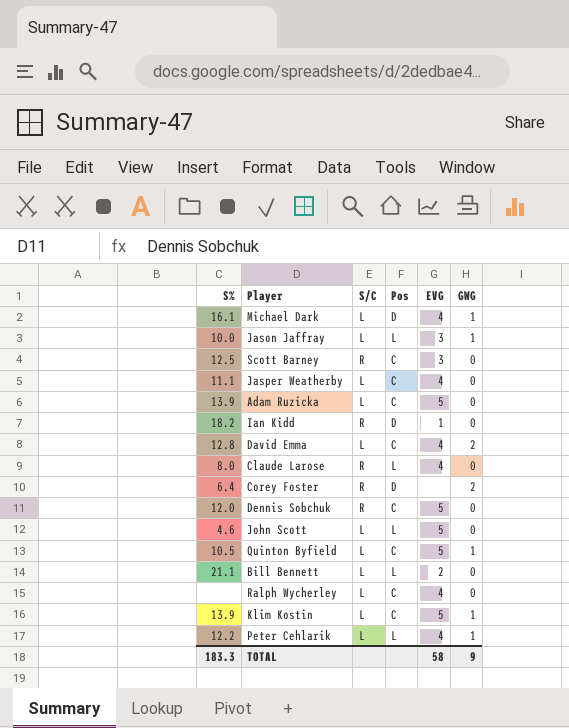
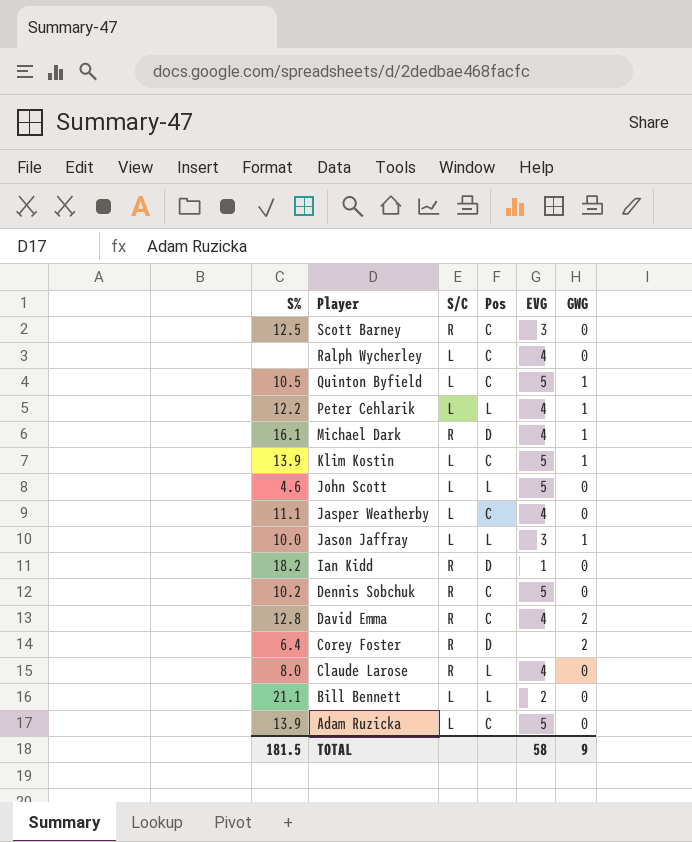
row order: none -> Player descending
Michael Dark | S/C: L -> R
Dennis Sobchuk | S%: 12.0 -> 10.2
David Emma | S/C: L -> R
TOTAL | S%: 183.3 -> 181.5

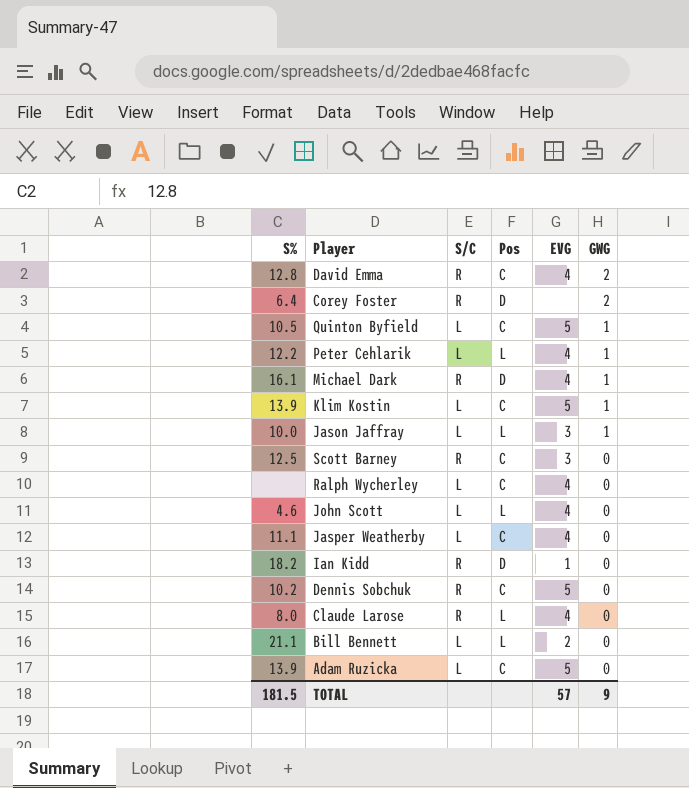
row order: Player descending -> GWG descending
John Scott | EVG: 5 -> 4
TOTAL | EVG: 58 -> 57

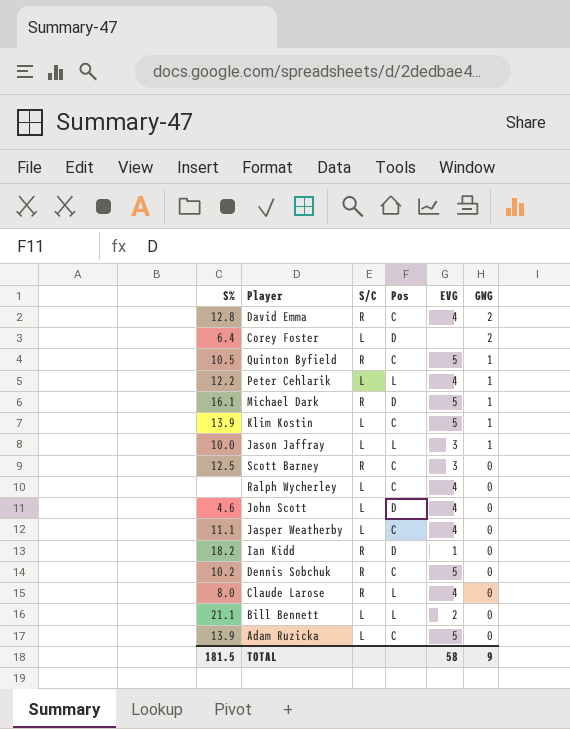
Corey Foster | S/C: R -> L
Quinton Byfield | S/C: L -> R
Michael Dark | EVG: 4 -> 5
John Scott | Pos: L -> D
TOTAL | EVG: 57 -> 58

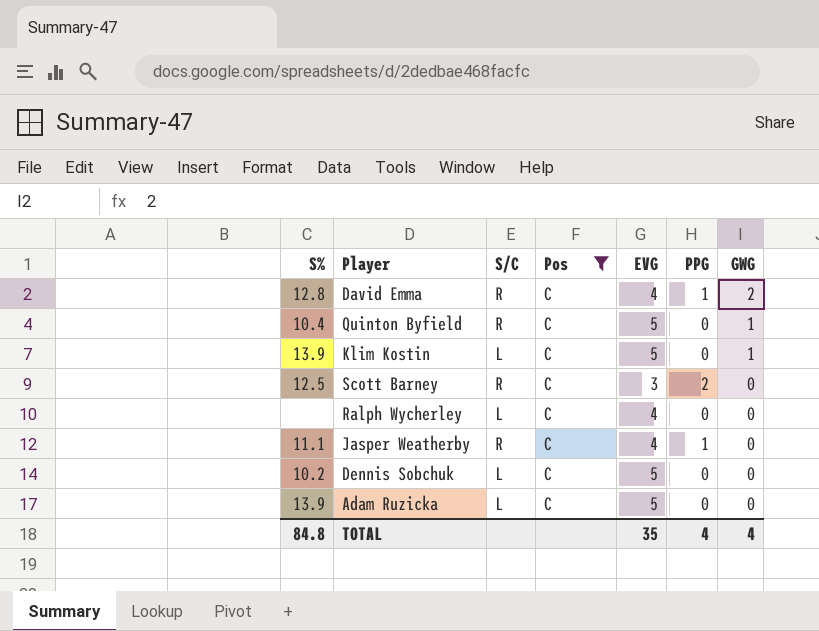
filter: none -> Pos = C
column PPG | position: none -> 6
Quinton Byfield | S%: 10.5 -> 10.4
Jasper Weatherby | S/C: L -> R
Dennis Sobchuk | S/C: R -> L
TOTAL | S%: 181.5 -> 84.8
TOTAL | EVG: 58 -> 35
TOTAL | GWG: 9 -> 4

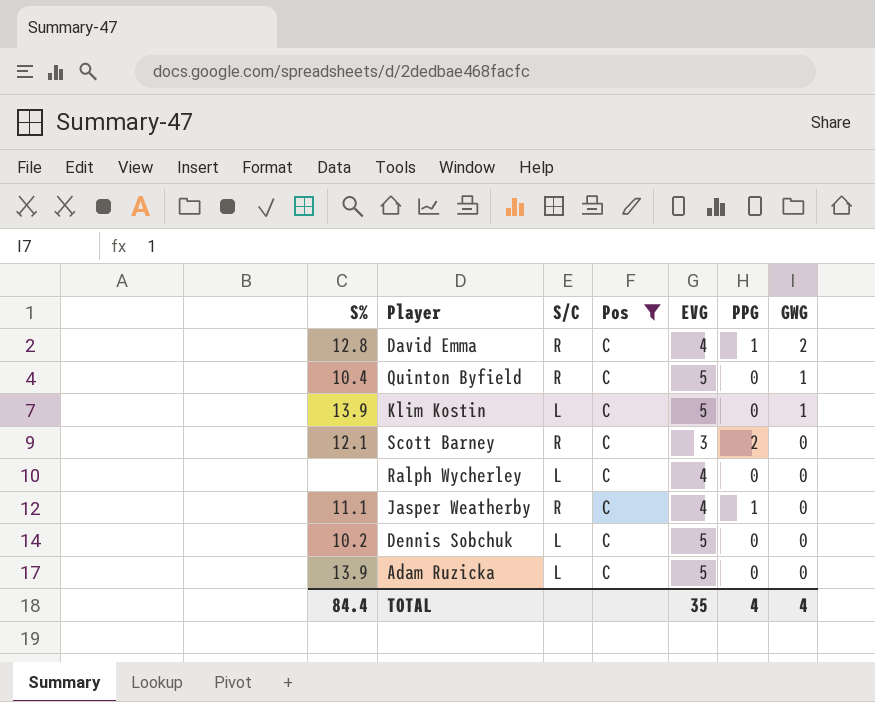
Scott Barney | S%: 12.5 -> 12.1
TOTAL | S%: 84.8 -> 84.4

